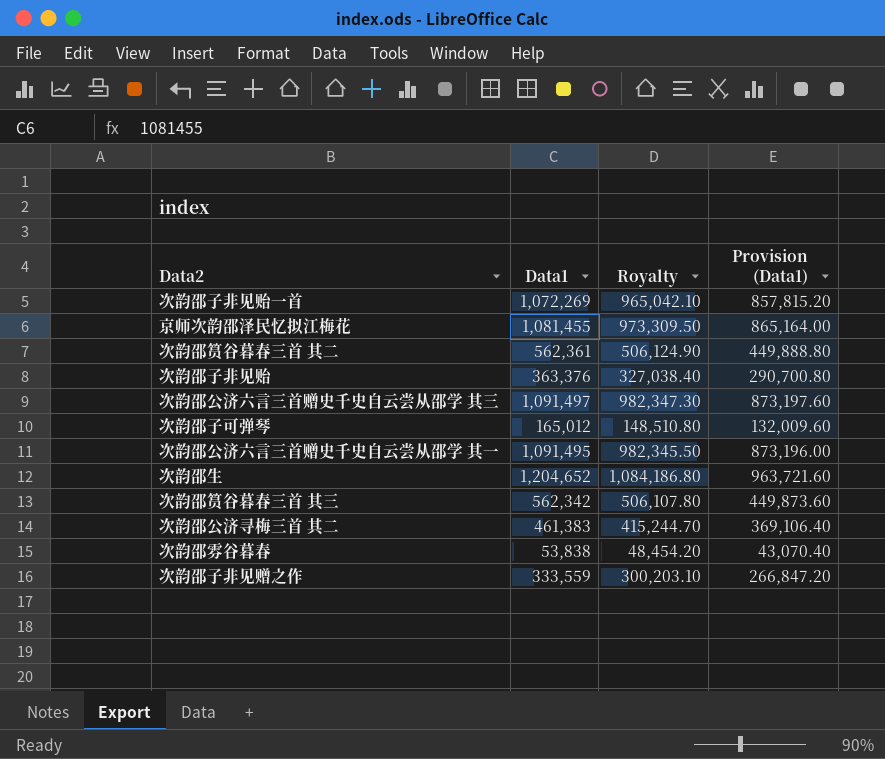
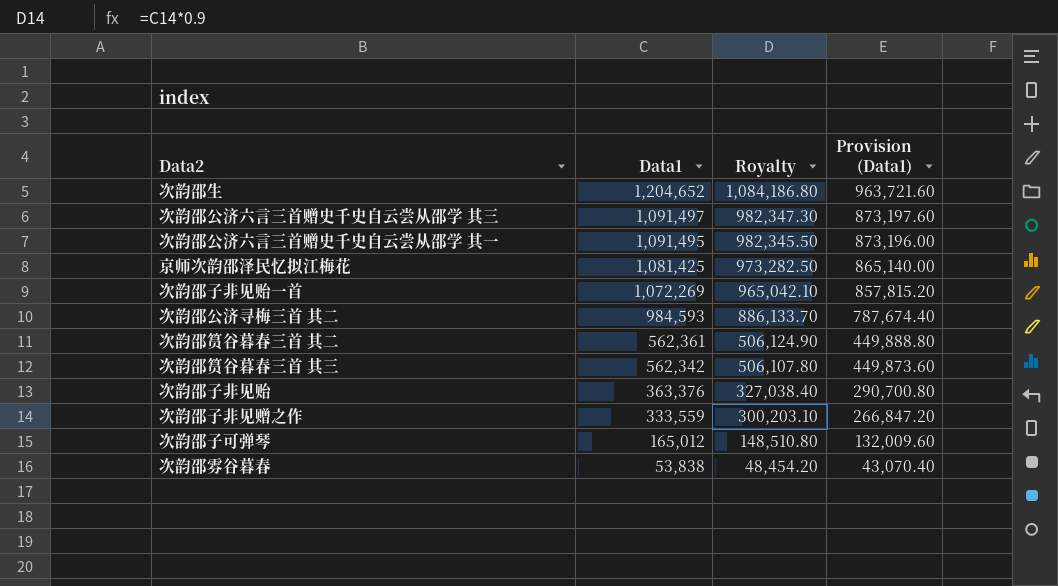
row order: none -> Data1 descending
京师次韵邵泽民忆拟江梅花 | Data1: 1,081,455 -> 1,081,425
京师次韵邵泽民忆拟江梅花 | Royalty: 973,309.50 -> 973,282.50
京师次韵邵泽民忆拟江梅花 | Provision (Data1): 865,164.00 -> 865,140.00
次韵邵公济寻梅三首 其二 | Data1: 461,383 -> 984,593
次韵邵公济寻梅三首 其二 | Royalty: 415,244.70 -> 886,133.70
次韵邵公济寻梅三首 其二 | Provision (Data1): 369,106.40 -> 787,674.40

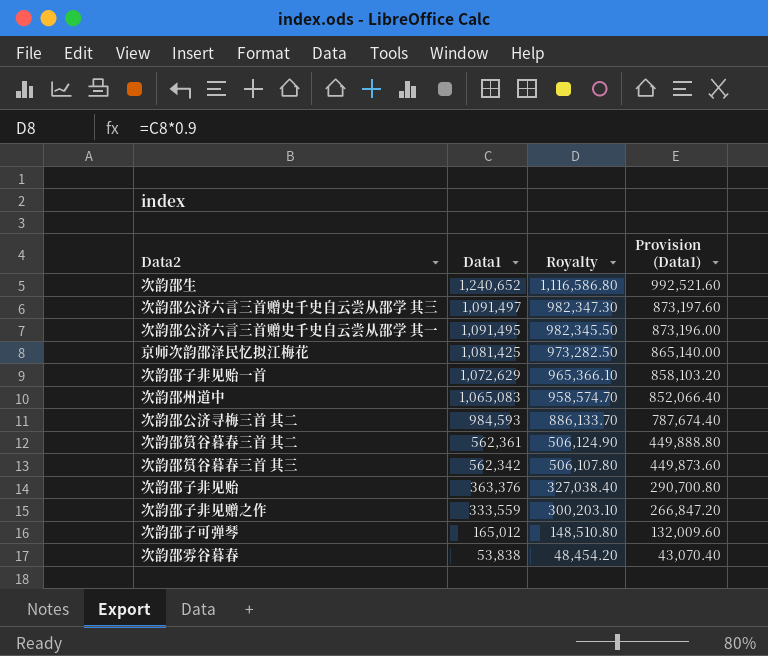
次韵邵生 | Data1: 1,204,652 -> 1,240,652
次韵邵生 | Royalty: 1,084,186.80 -> 1,116,586.80
次韵邵生 | Provision (Data1): 963,721.60 -> 992,521.60
次韵邵子非见贻一首 | Data1: 1,072,269 -> 1,072,629
次韵邵子非见贻一首 | Royalty: 965,042.10 -> 965,366.10
次韵邵子非见贻一首 | Provision (Data1): 857,815.20 -> 858,103.20
row 次韵邵州道中: none -> 1,065,083 | 958,574.70 | 852,066.40

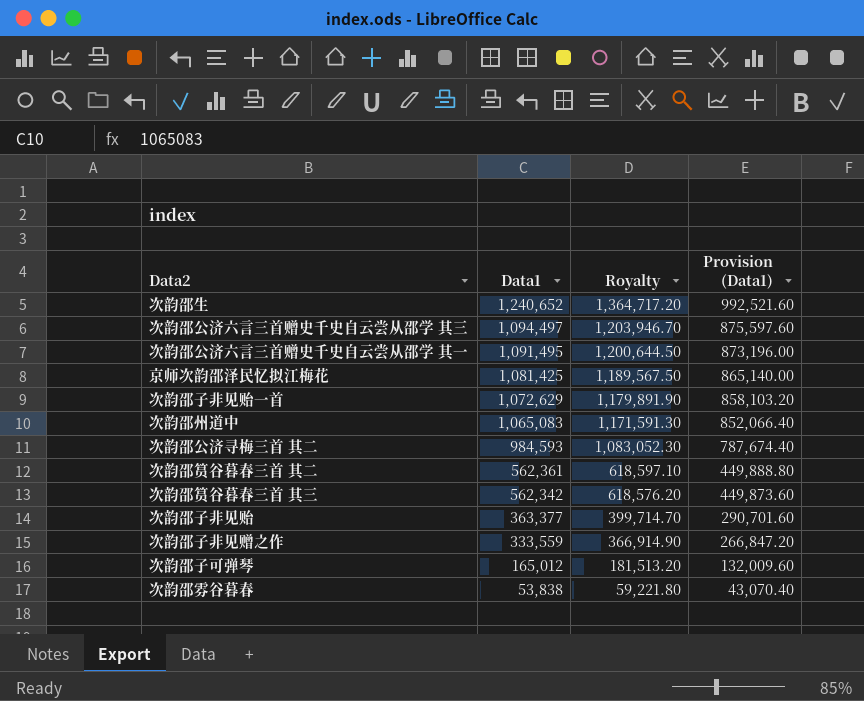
column Royalty | formula: [Data1] * 0.9 -> [Data1] * 1.1
次韵邵公济六言三首赠史千史自云尝从邵学 其三 | Data1: 1,091,497 -> 1,094,497
次韵邵公济六言三首赠史千史自云尝从邵学 其三 | Provision (Data1): 873,197.60 -> 875,597.60
次韵邵子非见贻 | Data1: 363,376 -> 363,377
次韵邵子非见贻 | Provision (Data1): 290,700.80 -> 290,701.60

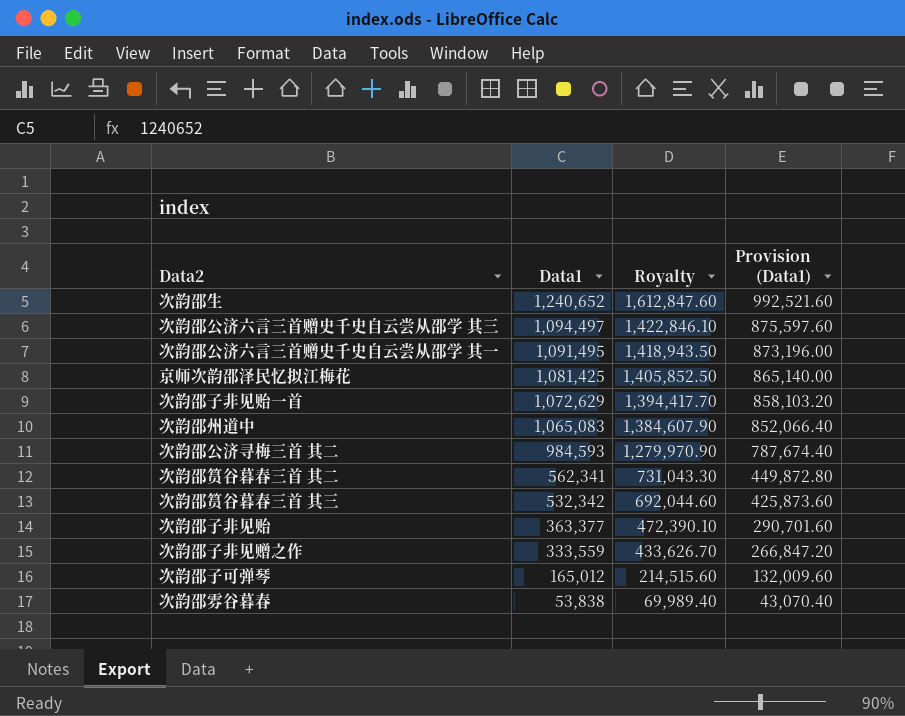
column Royalty | formula: [Data1] * 1.1 -> [Data1] * 1.3
次韵邵筼谷暮春三首 其二 | Data1: 562,361 -> 562,341
次韵邵筼谷暮春三首 其二 | Provision (Data1): 449,888.80 -> 449,872.80
次韵邵筼谷暮春三首 其三 | Data1: 562,342 -> 532,342
次韵邵筼谷暮春三首 其三 | Provision (Data1): 449,873.60 -> 425,873.60

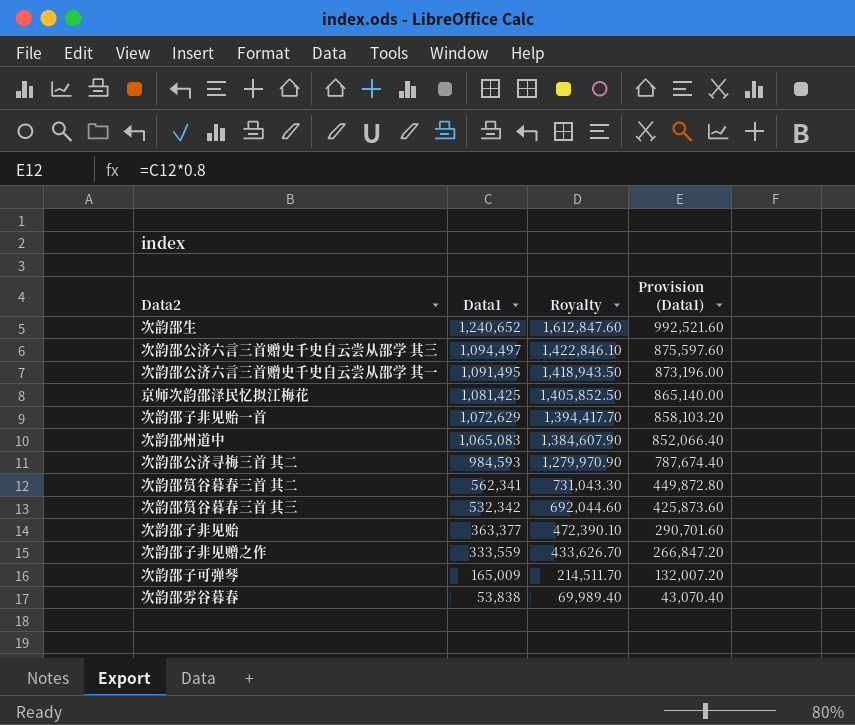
次韵邵子可弹琴 | Data1: 165,012 -> 165,009
次韵邵子可弹琴 | Royalty: 214,515.60 -> 214,511.70
次韵邵子可弹琴 | Provision (Data1): 132,009.60 -> 132,007.20

